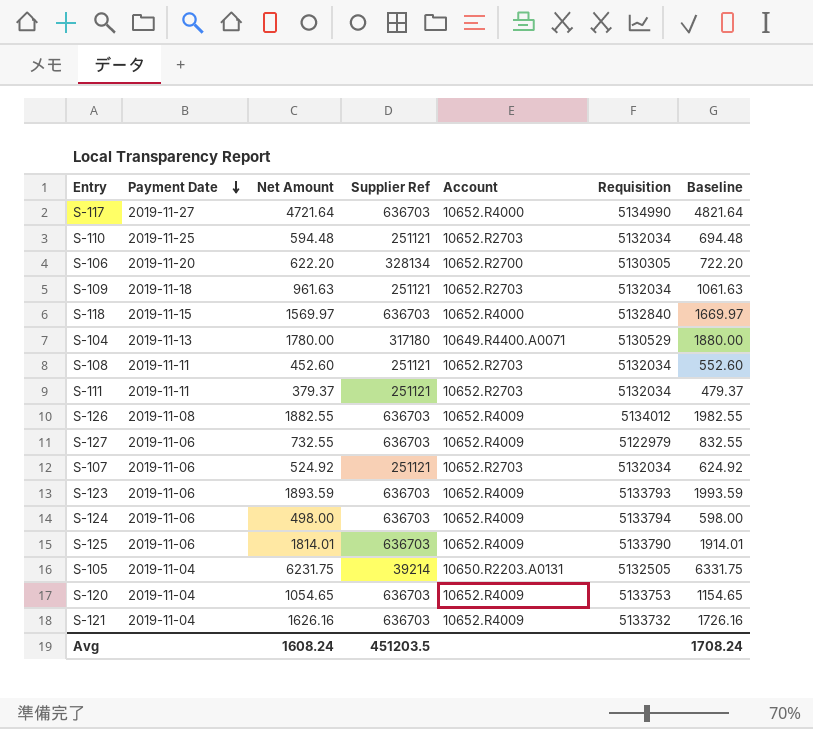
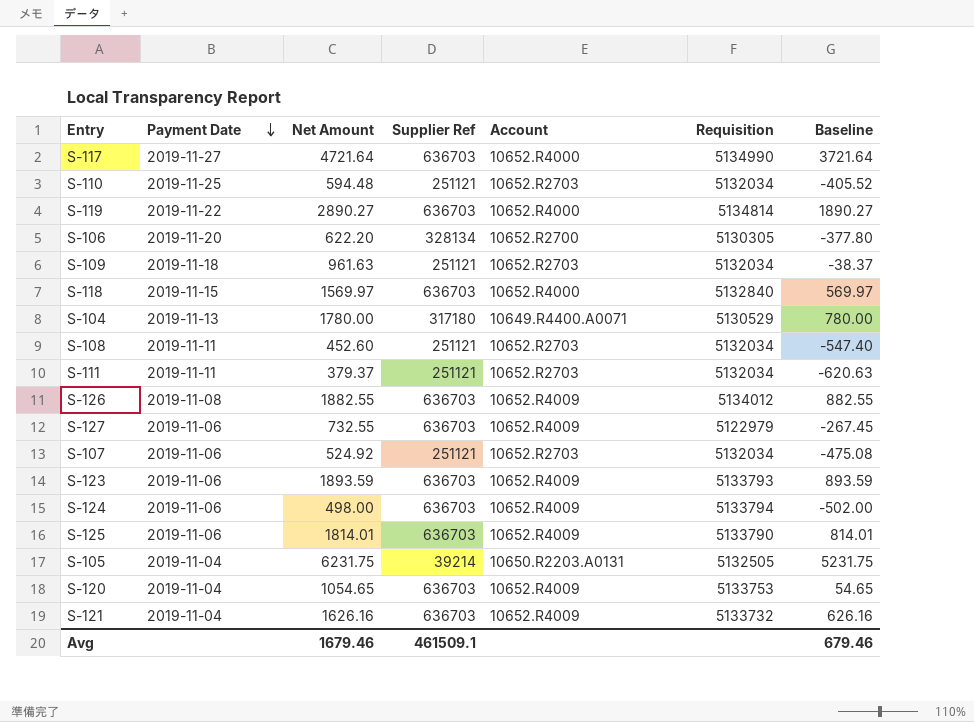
column Baseline | formula: [Net Amount] + 100 -> [Net Amount] - 1000
row S-119: none -> 2019-11-22 | 2890.27 | 636703 | 10652.R4000 | 5134814 | 1890.27
Avg | Net Amount: 1608.24 -> 1679.46
Avg | Supplier Ref: 451203.5 -> 461509.1
Avg | Baseline: 1708.24 -> 679.46

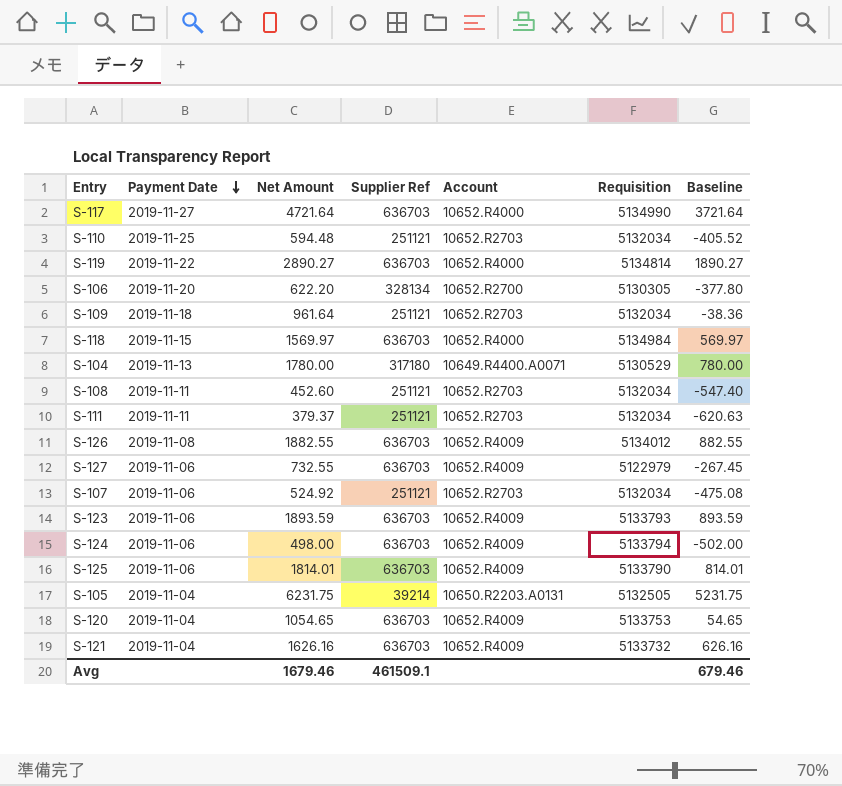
S-109 | Net Amount: 961.63 -> 961.64
S-109 | Baseline: -38.37 -> -38.36
S-118 | Requisition: 5132840 -> 5134984

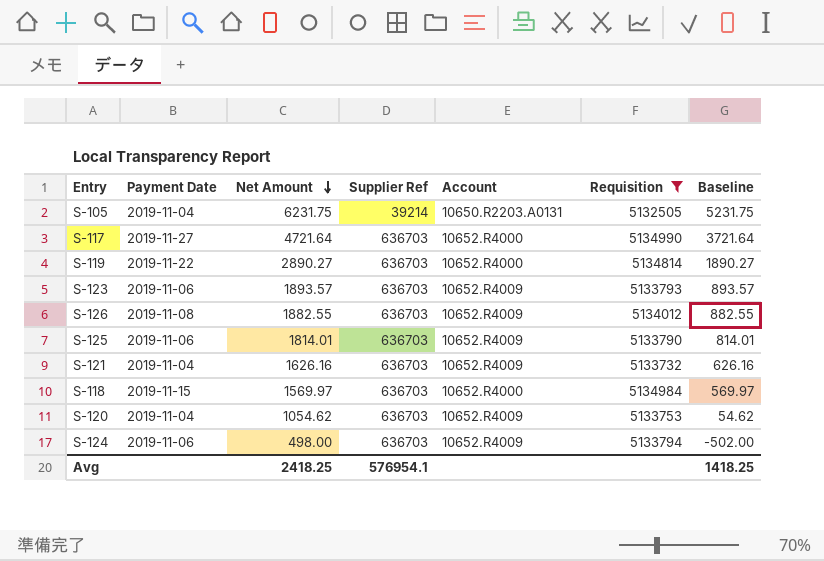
filter: none -> Requisition >= 5132505
row order: Payment Date descending -> Net Amount descending
S-123 | Net Amount: 1893.59 -> 1893.57
S-123 | Baseline: 893.59 -> 893.57
S-120 | Net Amount: 1054.65 -> 1054.62
S-120 | Baseline: 54.65 -> 54.62
Avg | Net Amount: 1679.46 -> 2418.25
Avg | Supplier Ref: 461509.1 -> 576954.1
Avg | Baseline: 679.46 -> 1418.25

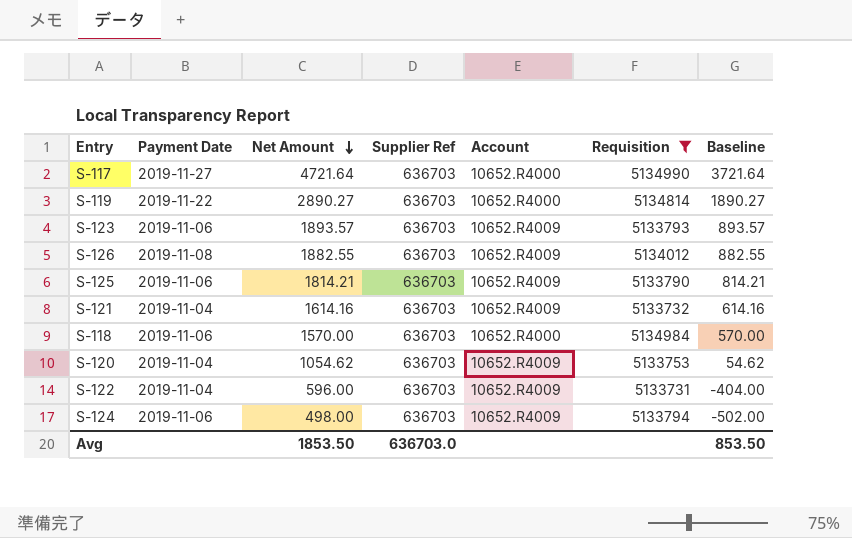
row S-105: 2019-11-04 | 6231.75 | 39214 | 10650.R2203.A0131 | 5132505 | 5231.75 -> none
S-125 | Net Amount: 1814.01 -> 1814.21
S-125 | Baseline: 814.01 -> 814.21
S-121 | Net Amount: 1626.16 -> 1614.16
S-121 | Baseline: 626.16 -> 614.16
S-118 | Payment Date: 2019-11-15 -> 2019-11-06
S-118 | Net Amount: 1569.97 -> 1570.00
S-118 | Baseline: 569.97 -> 570.00
row S-122: none -> 2019-11-04 | 596.00 | 636703 | 10652.R4009 | 5133731 | -404.00
Avg | Net Amount: 2418.25 -> 1853.50
Avg | Supplier Ref: 576954.1 -> 636703.0
Avg | Baseline: 1418.25 -> 853.50

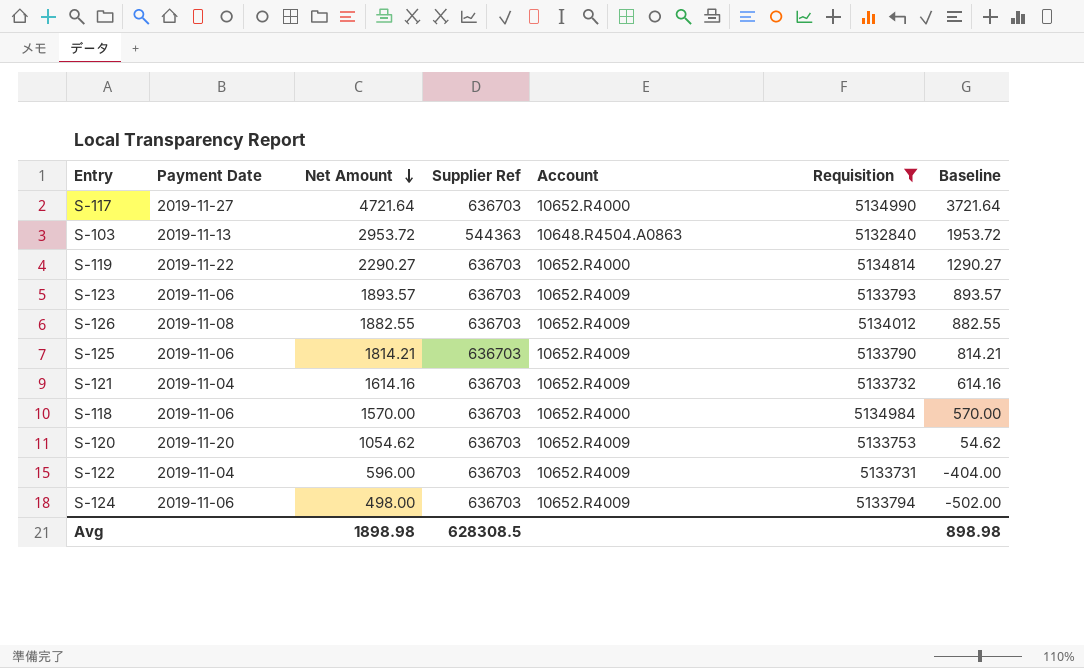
row S-103: none -> 2019-11-13 | 2953.72 | 544363 | 10648.R4504.A0863 | 5132840 | 1953.72
S-119 | Net Amount: 2890.27 -> 2290.27
S-119 | Baseline: 1890.27 -> 1290.27
S-120 | Payment Date: 2019-11-04 -> 2019-11-20
Avg | Net Amount: 1853.50 -> 1898.98
Avg | Supplier Ref: 636703.0 -> 628308.5
Avg | Baseline: 853.50 -> 898.98

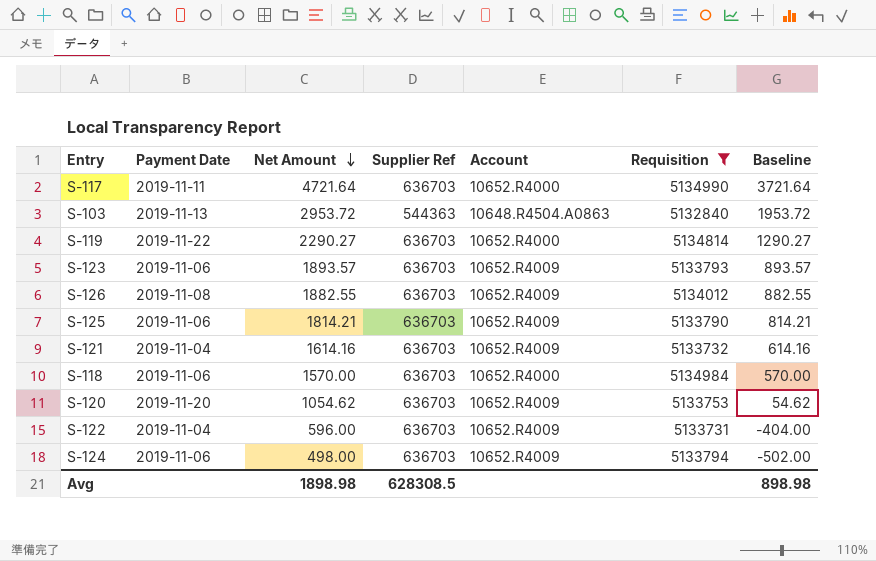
S-117 | Payment Date: 2019-11-27 -> 2019-11-11

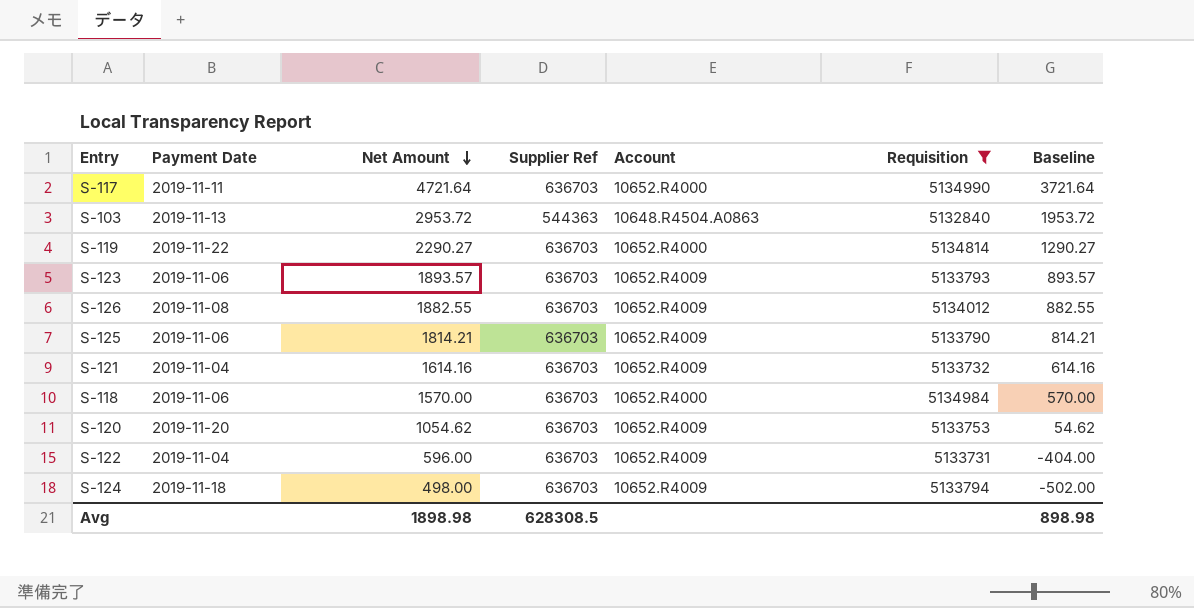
S-124 | Payment Date: 2019-11-06 -> 2019-11-18

